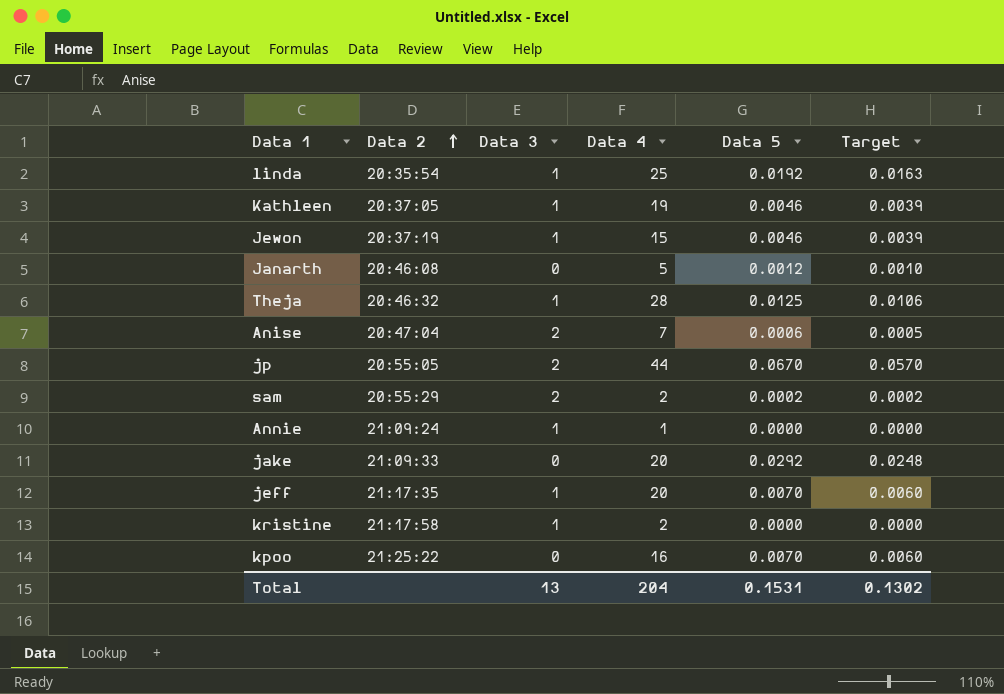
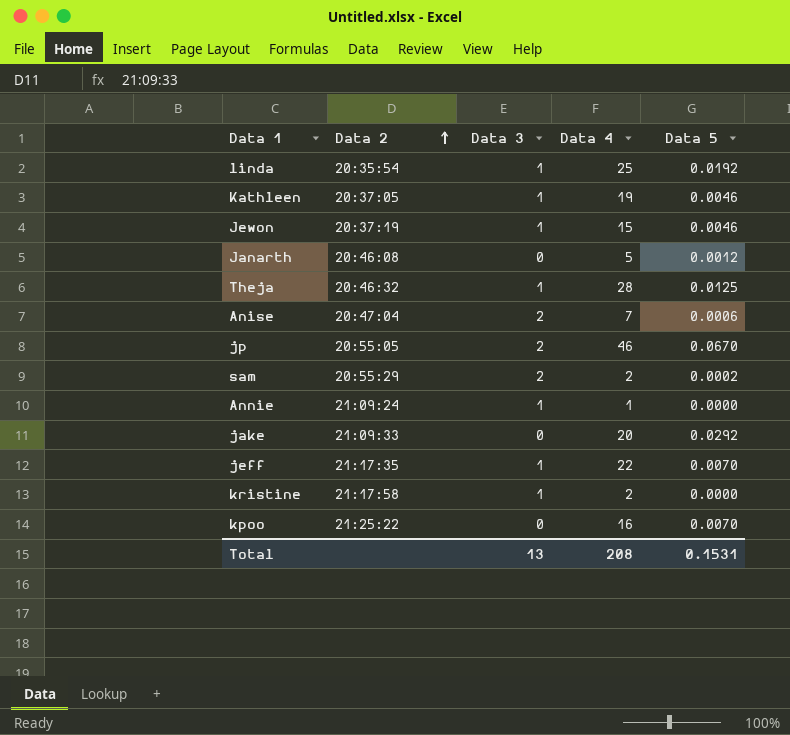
column Target | formula: [Data 5] * 0.85 -> none
jp | Data 4: 44 -> 46
jeff | Data 4: 20 -> 22
Total | Data 4: 204 -> 208

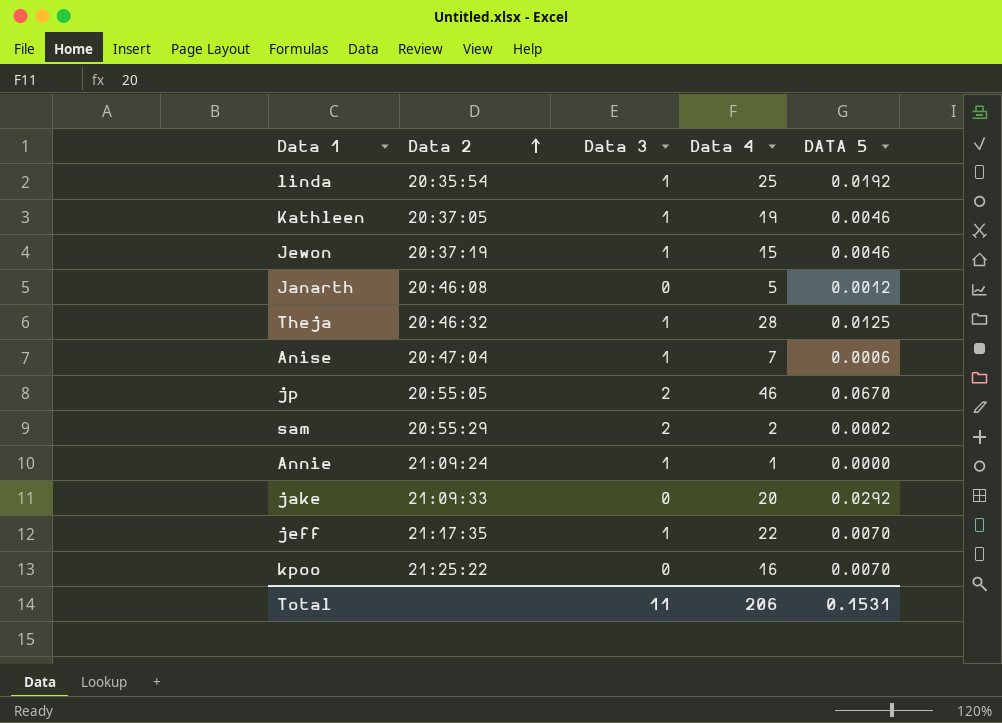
column name: Data 5 -> DATA 5
row kristine: 21:17:58 | 1 | 2 | 0.0000 -> none
Anise | Data 3: 2 -> 1
Total | Data 3: 13 -> 11
Total | Data 4: 208 -> 206

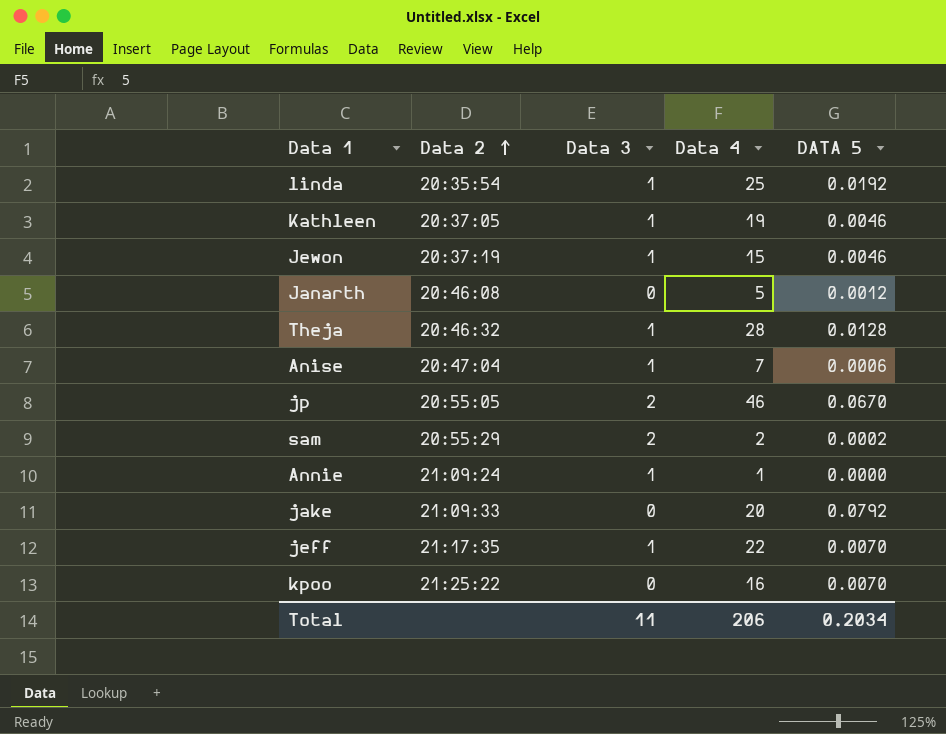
Theja | DATA 5: 0.0125 -> 0.0128
jake | DATA 5: 0.0292 -> 0.0792
Total | DATA 5: 0.1531 -> 0.2034

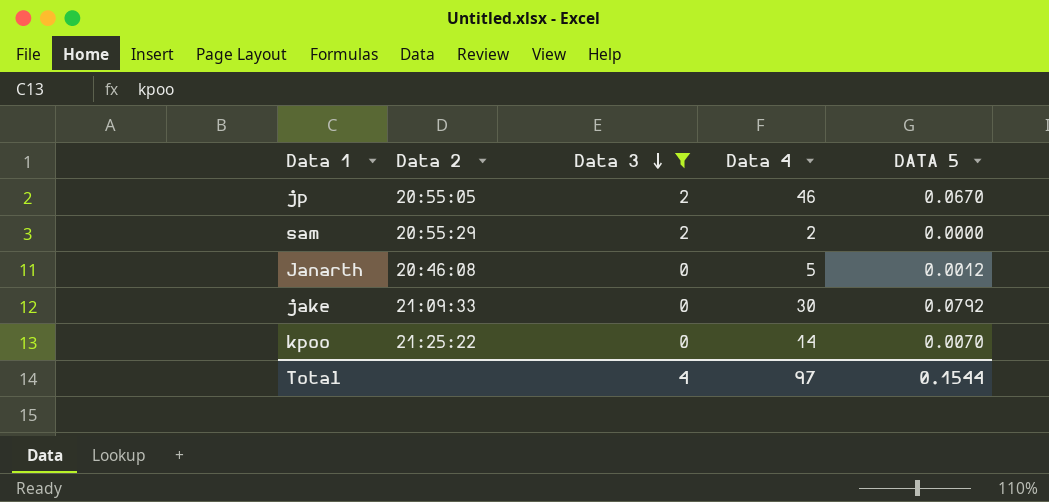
filter: none -> Data 3 != 1
row order: Data 2 ascending -> Data 3 descending
sam | DATA 5: 0.0002 -> 0.0000
jake | Data 4: 20 -> 30
kpoo | Data 4: 16 -> 14
Total | Data 3: 11 -> 4
Total | Data 4: 206 -> 97
Total | DATA 5: 0.2034 -> 0.1544

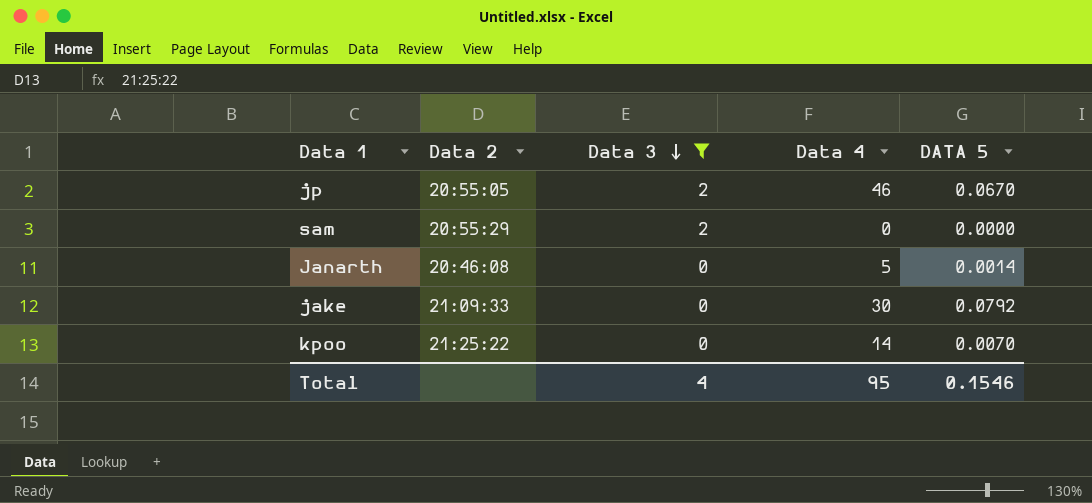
sam | Data 4: 2 -> 0
Janarth | DATA 5: 0.0012 -> 0.0014
Total | Data 4: 97 -> 95
Total | DATA 5: 0.1544 -> 0.1546

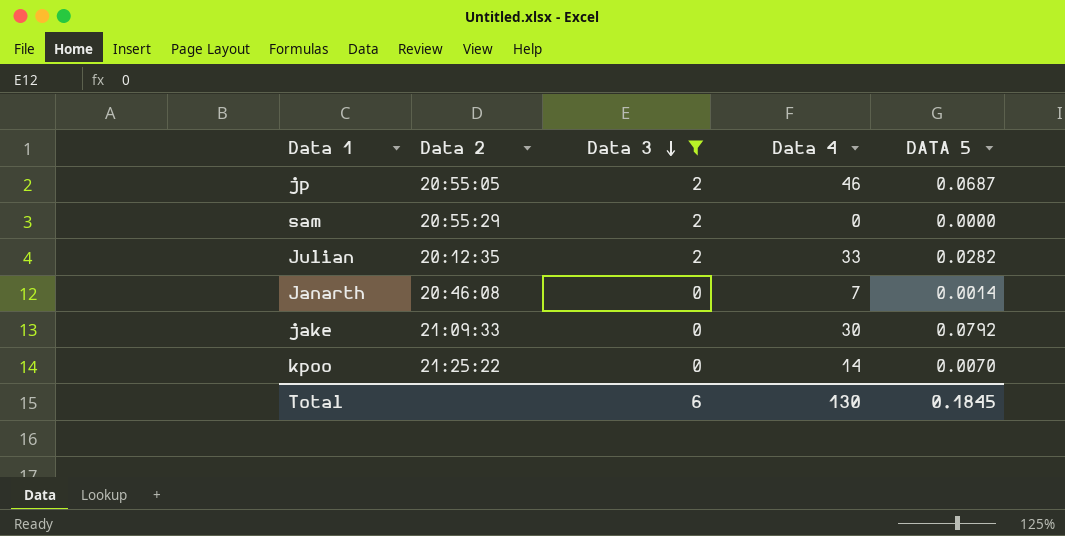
jp | DATA 5: 0.0670 -> 0.0687
row Julian: none -> 20:12:35 | 2 | 33 | 0.0282
Janarth | Data 4: 5 -> 7
Total | Data 3: 4 -> 6
Total | Data 4: 95 -> 130
Total | DATA 5: 0.1546 -> 0.1845

